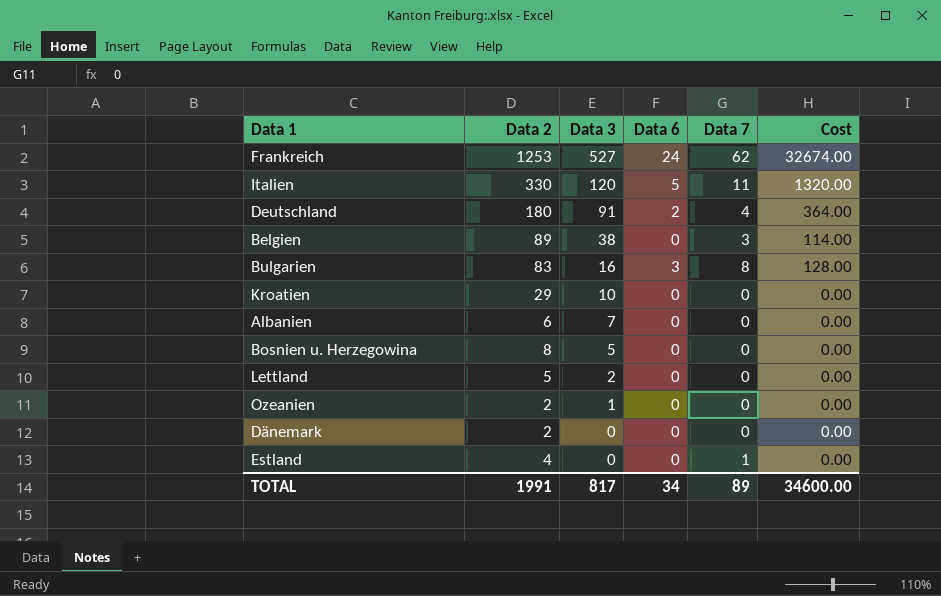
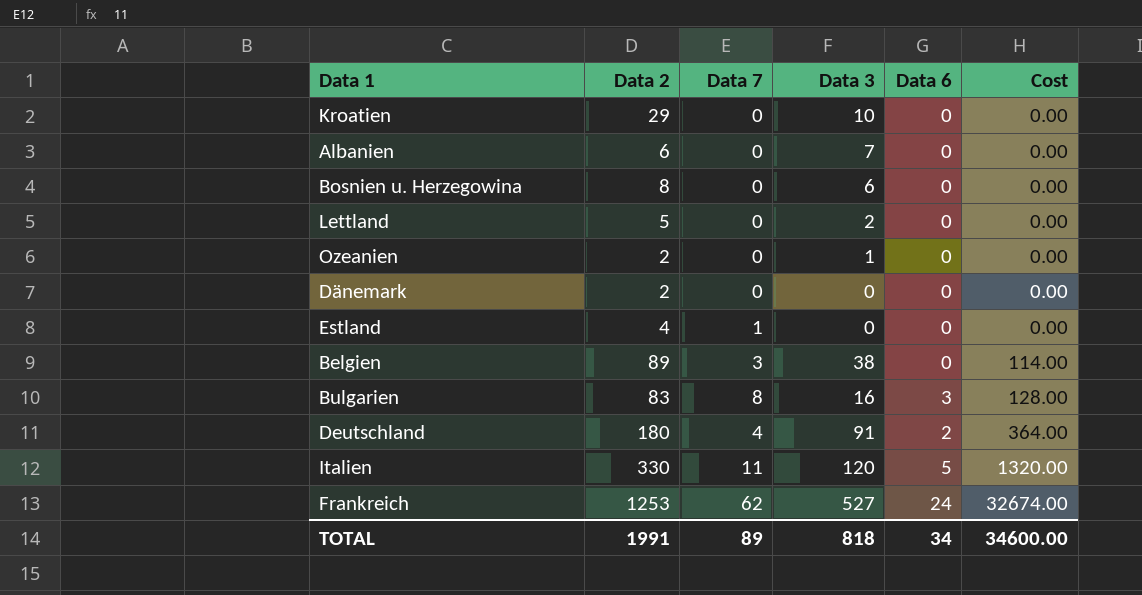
row order: Data 3 descending -> Cost ascending
column Data 7 | position: 5 -> 3
Bosnien u. Herzegowina | Data 3: 5 -> 6
TOTAL | Data 3: 817 -> 818

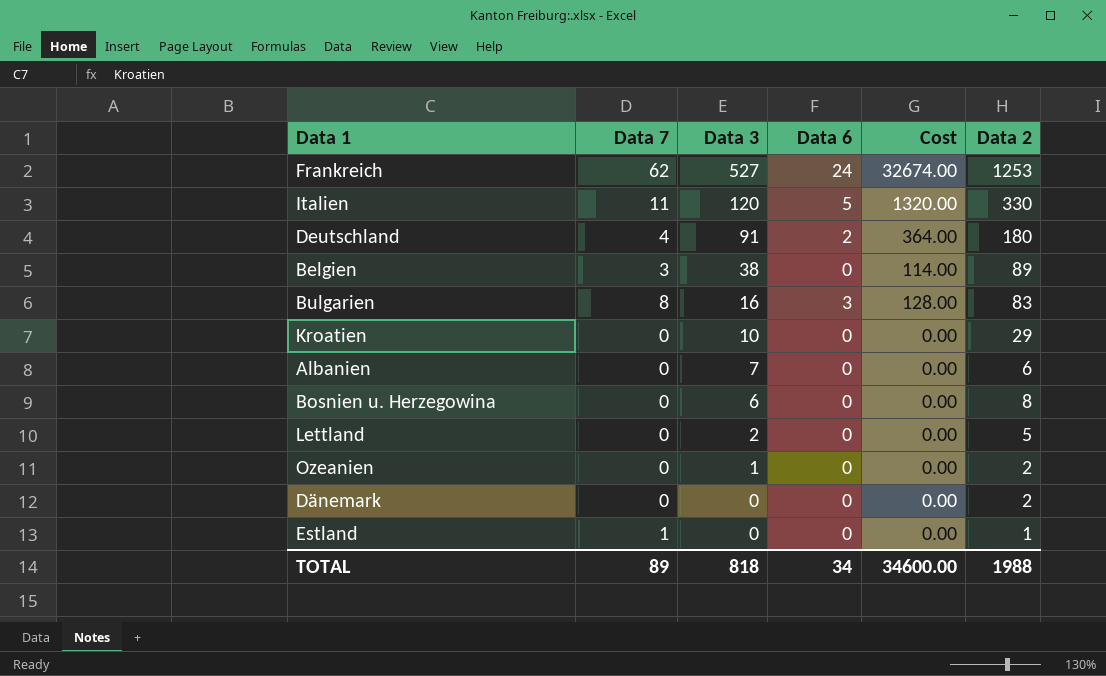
row order: Cost ascending -> Data 3 descending
column Data 2 | position: 2 -> 6
Estland | Data 2: 4 -> 1
TOTAL | Data 2: 1991 -> 1988

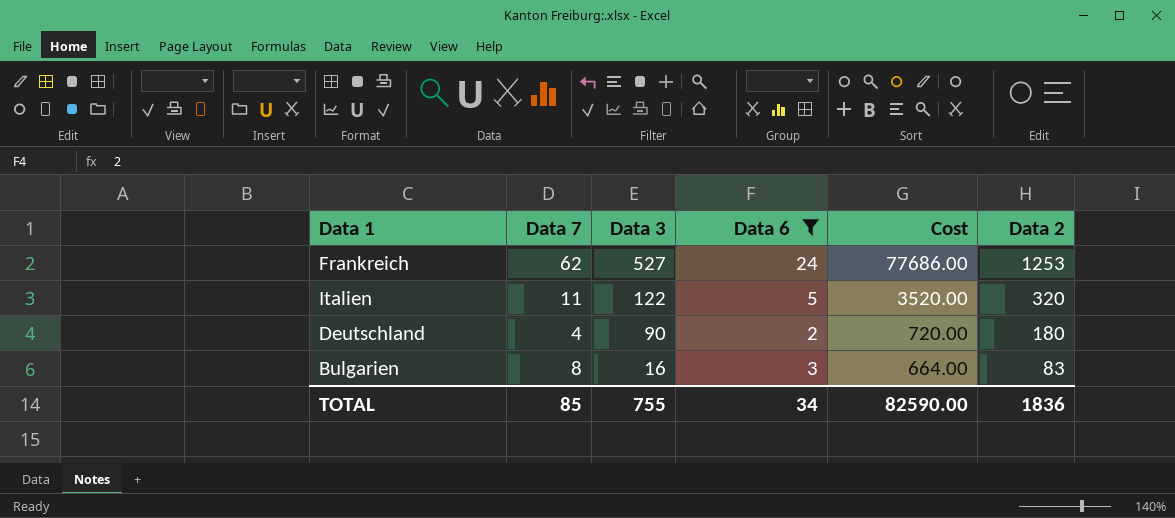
filter: none -> Data 6 != 0
column Cost | formula: [Data 7] * [Data 3] -> [Data 7] * [Data 2]
Italien | Data 3: 120 -> 122
Italien | Data 2: 330 -> 320
Deutschland | Data 3: 91 -> 90
TOTAL | Data 7: 89 -> 85
TOTAL | Data 3: 818 -> 755
TOTAL | Cost: 34600.00 -> 82590.00
TOTAL | Data 2: 1988 -> 1836

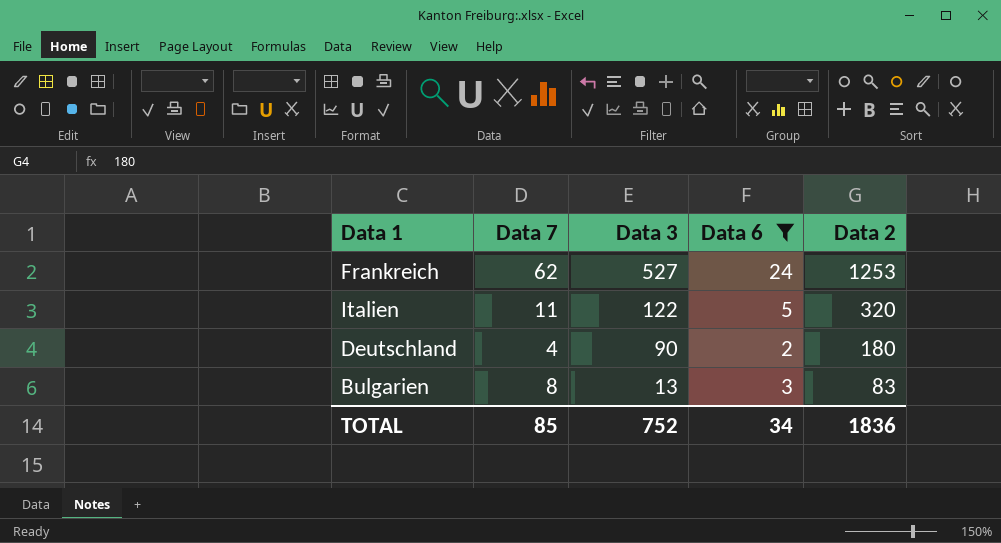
column Cost | formula: [Data 7] * [Data 2] -> none
Bulgarien | Data 3: 16 -> 13
TOTAL | Data 3: 755 -> 752

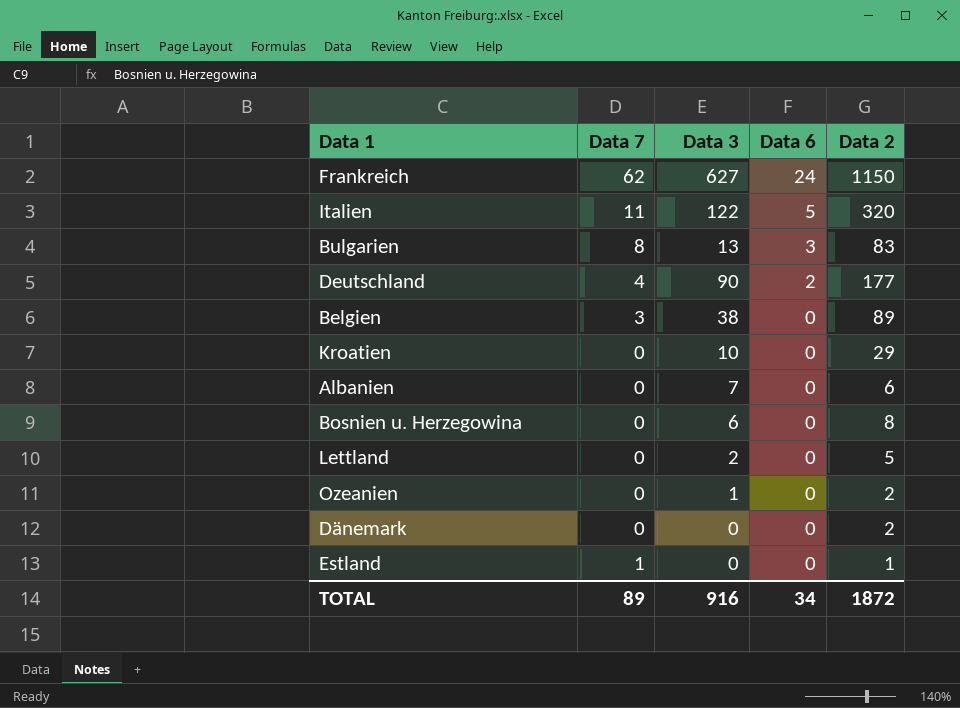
filter: Data 6 != 0 -> none
row order: Data 3 descending -> Data 6 descending
Frankreich | Data 3: 527 -> 627
Frankreich | Data 2: 1253 -> 1150
Deutschland | Data 2: 180 -> 177
TOTAL | Data 7: 85 -> 89
TOTAL | Data 3: 752 -> 916
TOTAL | Data 2: 1836 -> 1872

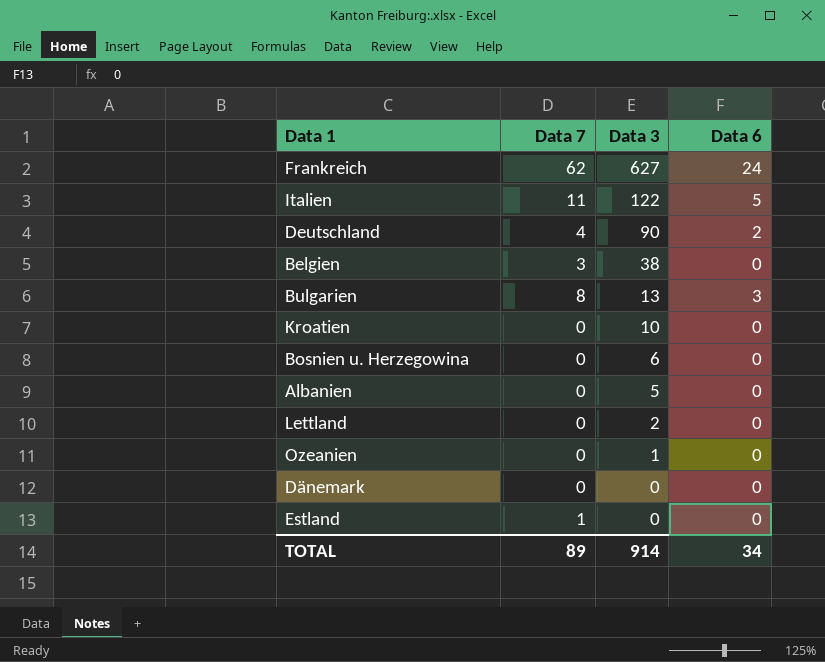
row order: Data 6 descending -> Data 3 descending
column Data 2 | position: 5 -> none
Albanien | Data 3: 7 -> 5
TOTAL | Data 3: 916 -> 914

